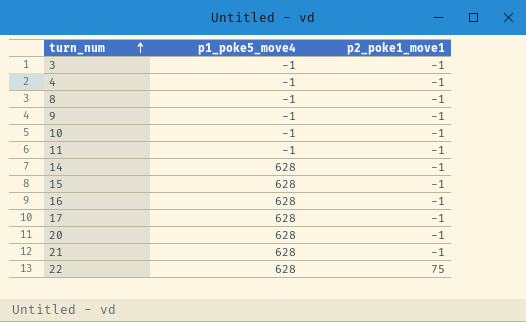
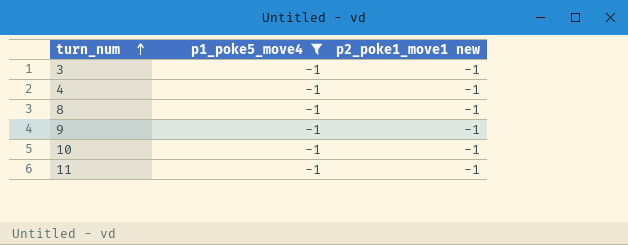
filter: none -> p1_poke5_move4 = -1
column name: p2_poke1_move1 -> p2_poke1_move1 new

